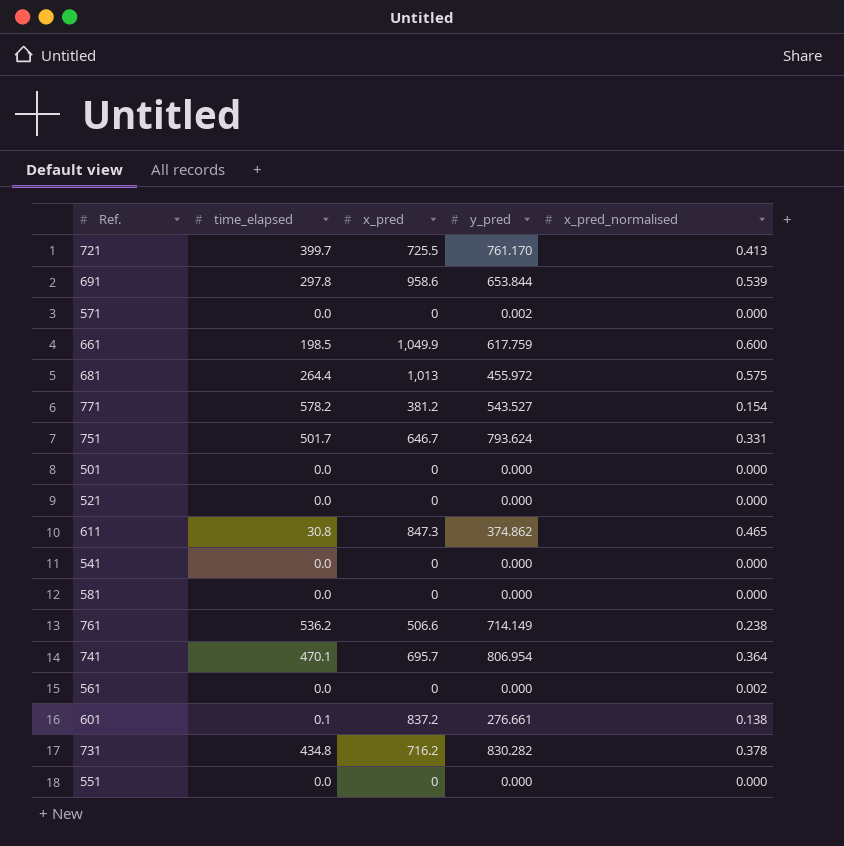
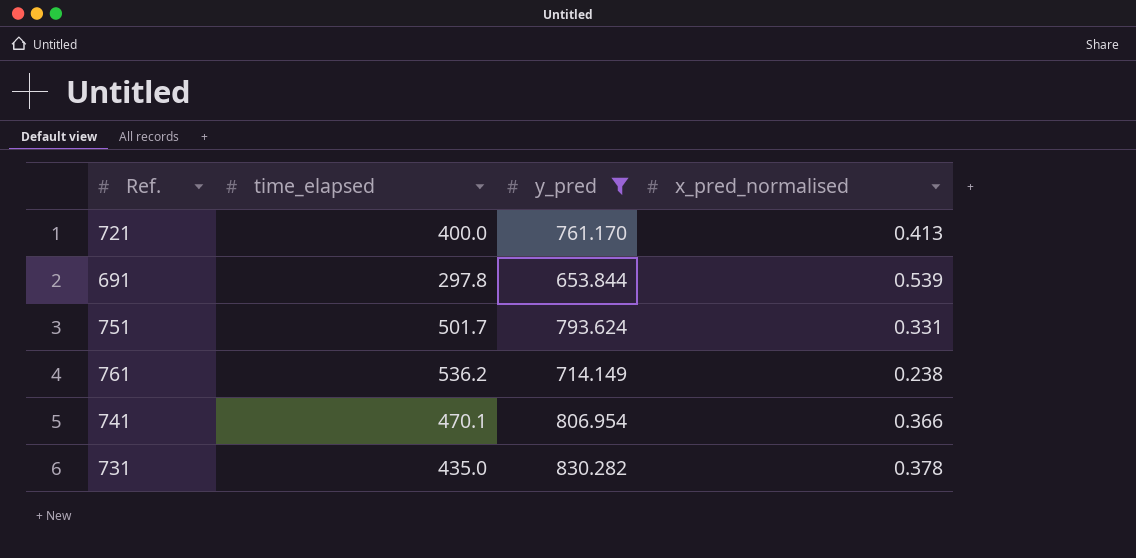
filter: none -> y_pred >= 653.844
column x_pred | position: 3 -> none
721 | time_elapsed: 399.7 -> 400.0
741 | x_pred_normalised: 0.364 -> 0.366
731 | time_elapsed: 434.8 -> 435.0

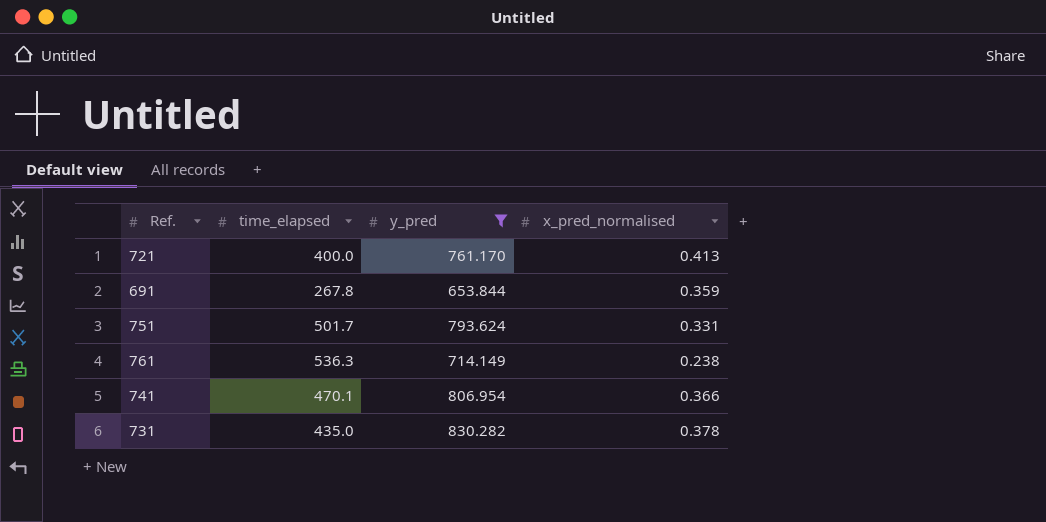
691 | time_elapsed: 297.8 -> 267.8
691 | x_pred_normalised: 0.539 -> 0.359
761 | time_elapsed: 536.2 -> 536.3

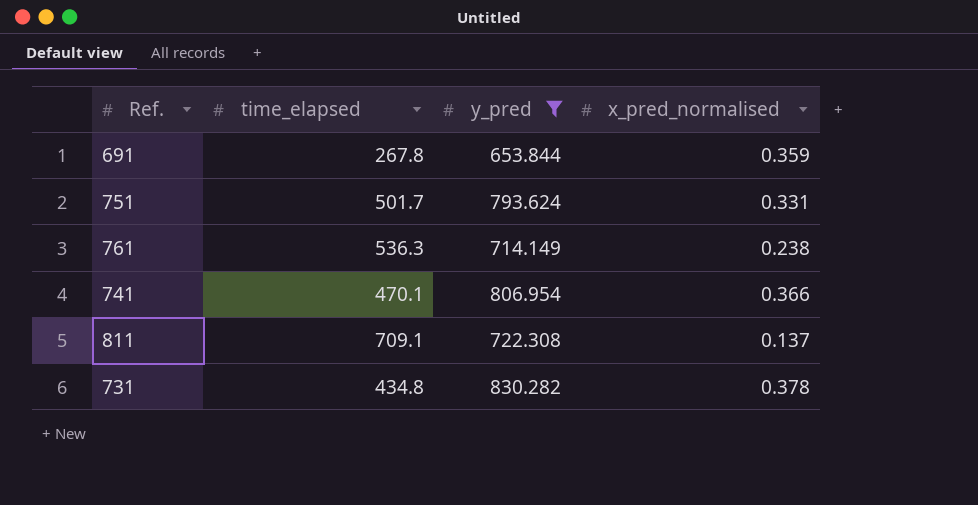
row 721: 400.0 | 761.170 | 0.413 -> none
row 811: none -> 709.1 | 722.308 | 0.137
731 | time_elapsed: 435.0 -> 434.8

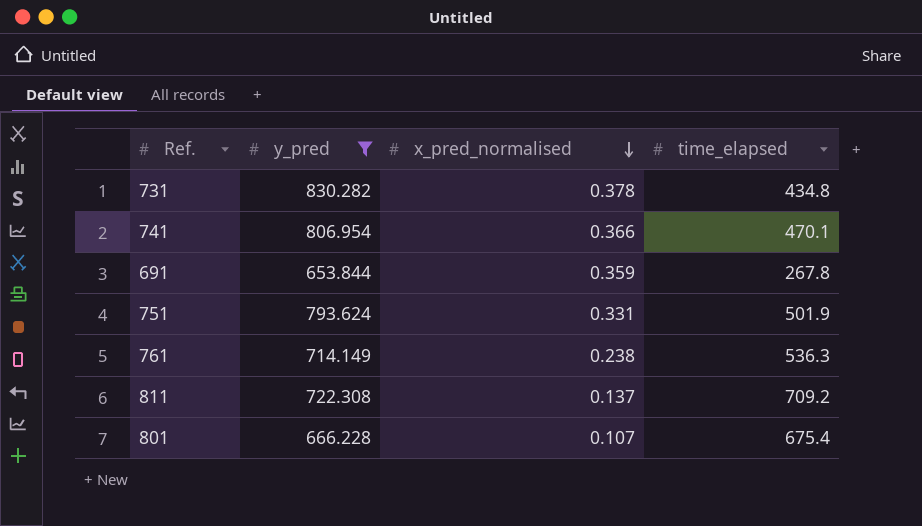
row order: none -> x_pred_normalised descending
column time_elapsed | position: 2 -> 4
751 | time_elapsed: 501.7 -> 501.9
811 | time_elapsed: 709.1 -> 709.2
row 801: none -> 666.228 | 0.107 | 675.4

